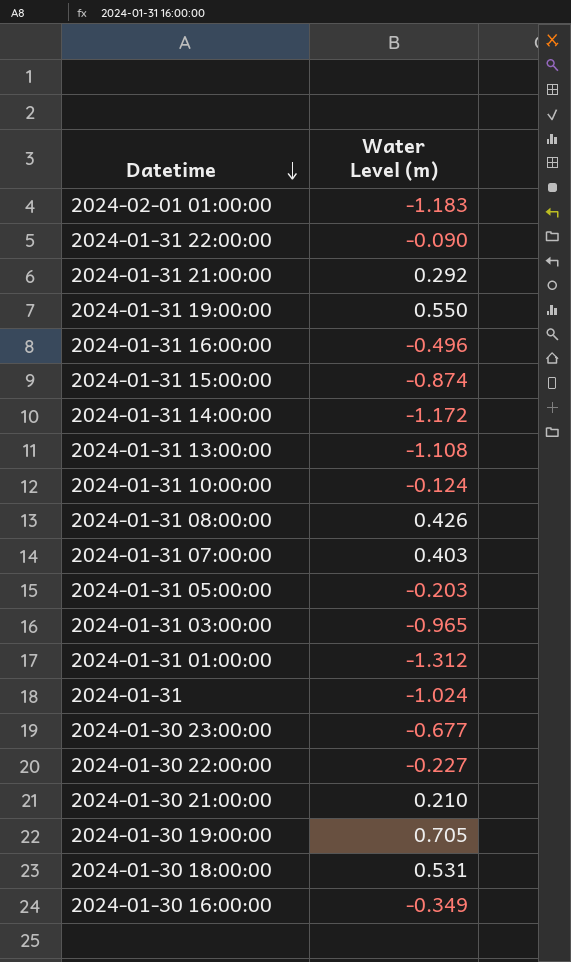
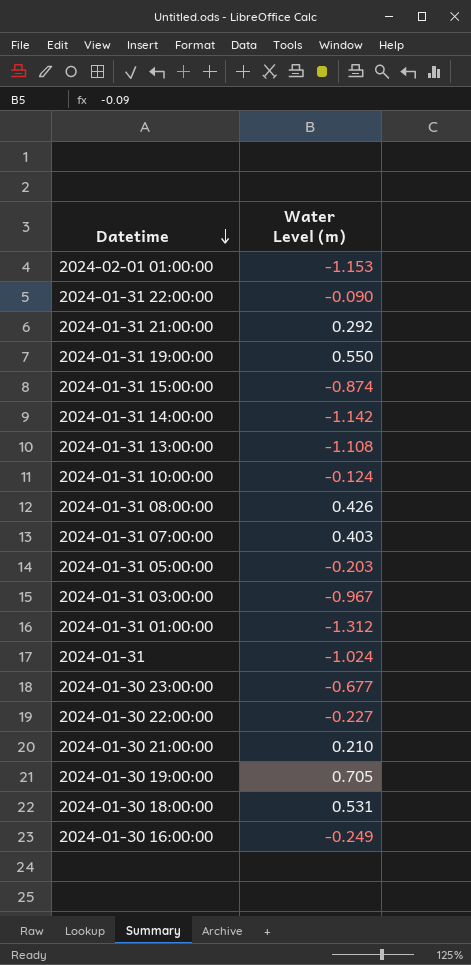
row 2024-01-31 16:00:00: -0.496 -> none
2024-02-01 01:00:00 | Water Level (m): -1.183 -> -1.153
2024-01-31 14:00:00 | Water Level (m): -1.172 -> -1.142
2024-01-31 03:00:00 | Water Level (m): -0.965 -> -0.967
2024-01-30 16:00:00 | Water Level (m): -0.349 -> -0.249

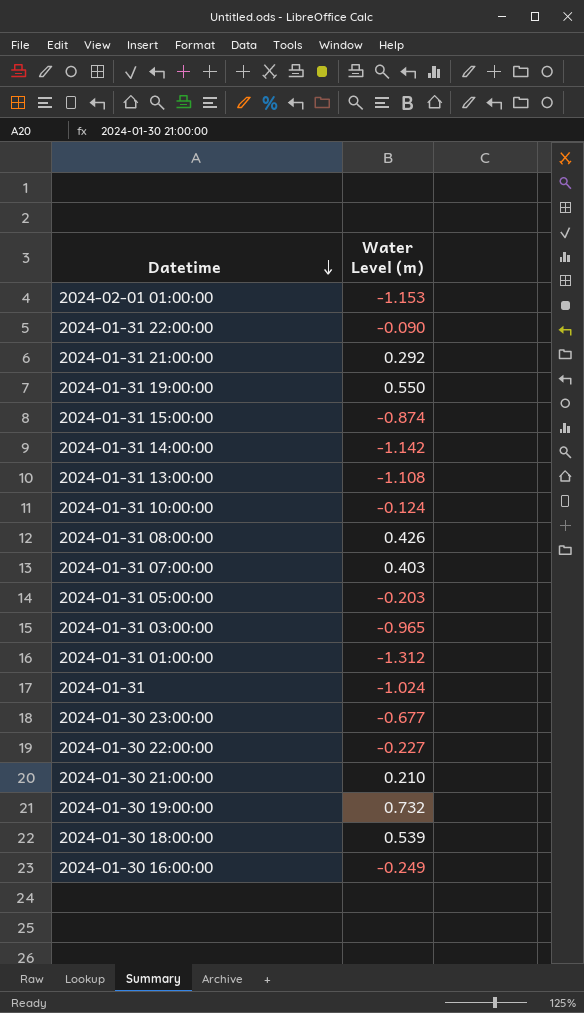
2024-01-31 03:00:00 | Water Level (m): -0.967 -> -0.965
2024-01-30 19:00:00 | Water Level (m): 0.705 -> 0.732
2024-01-30 18:00:00 | Water Level (m): 0.531 -> 0.539

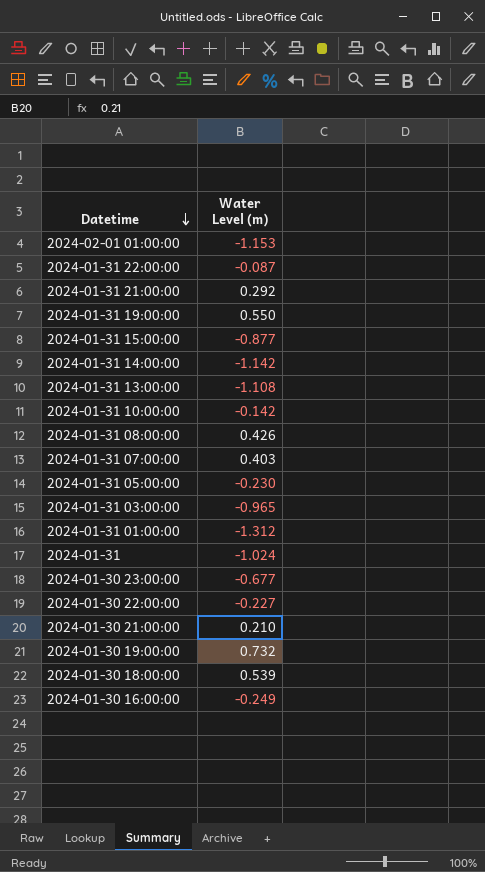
2024-01-31 22:00:00 | Water Level (m): -0.090 -> -0.087
2024-01-31 15:00:00 | Water Level (m): -0.874 -> -0.877
2024-01-31 10:00:00 | Water Level (m): -0.124 -> -0.142
2024-01-31 05:00:00 | Water Level (m): -0.203 -> -0.230

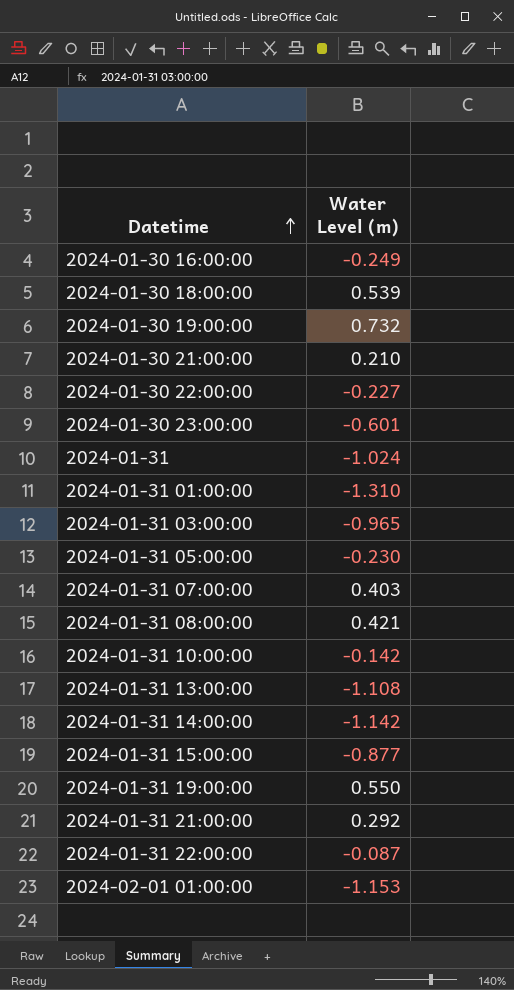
row order: Datetime descending -> Datetime ascending
2024-01-30 23:00:00 | Water Level (m): -0.677 -> -0.601
2024-01-31 01:00:00 | Water Level (m): -1.312 -> -1.310
2024-01-31 08:00:00 | Water Level (m): 0.426 -> 0.421

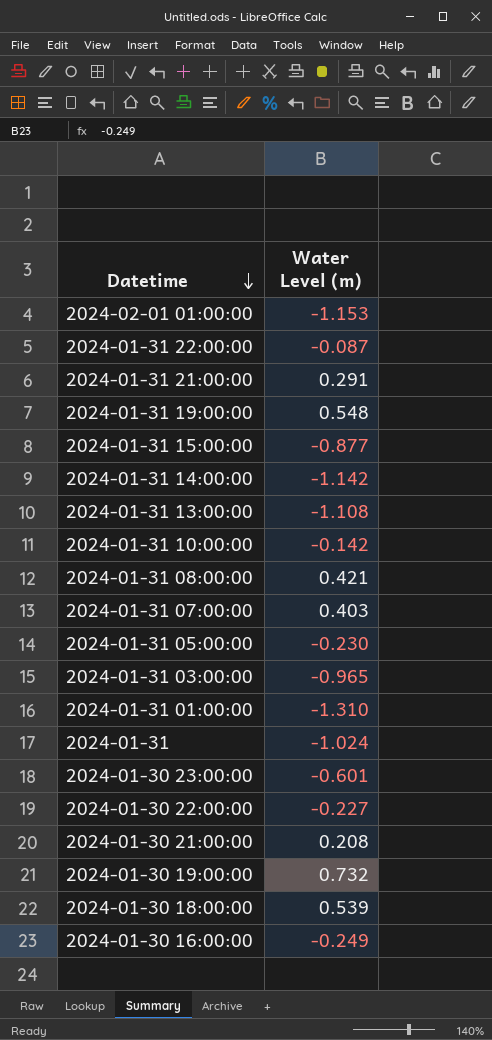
row order: Datetime ascending -> Datetime descending
2024-01-31 21:00:00 | Water Level (m): 0.292 -> 0.291
2024-01-31 19:00:00 | Water Level (m): 0.550 -> 0.548
2024-01-30 21:00:00 | Water Level (m): 0.210 -> 0.208

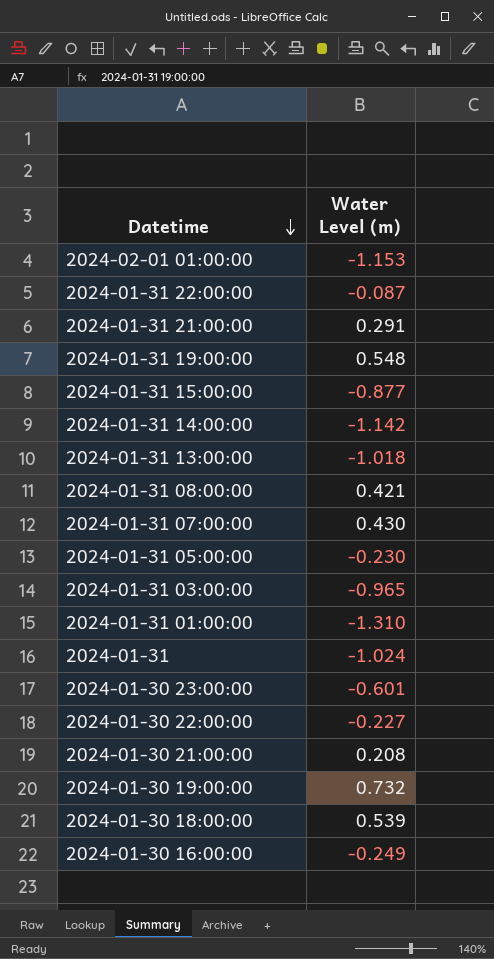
row 2024-01-31 10:00:00: -0.142 -> none
2024-01-31 13:00:00 | Water Level (m): -1.108 -> -1.018
2024-01-31 07:00:00 | Water Level (m): 0.403 -> 0.430

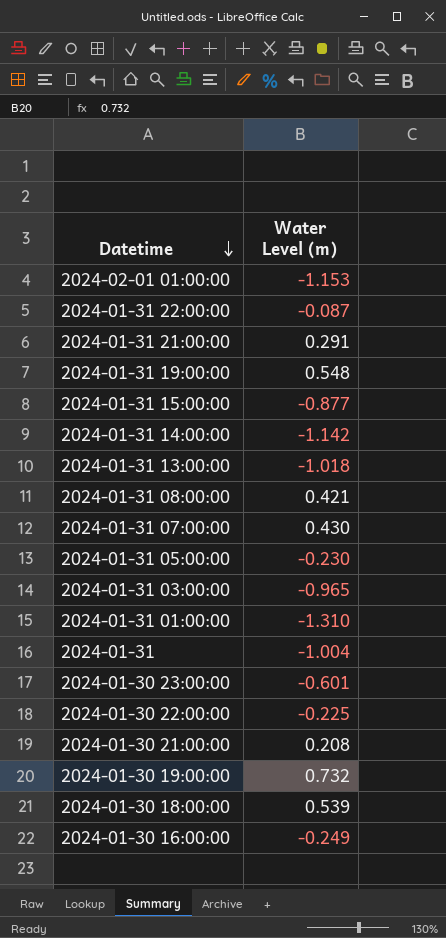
2024-01-31 | Water Level (m): -1.024 -> -1.004
2024-01-30 22:00:00 | Water Level (m): -0.227 -> -0.225

